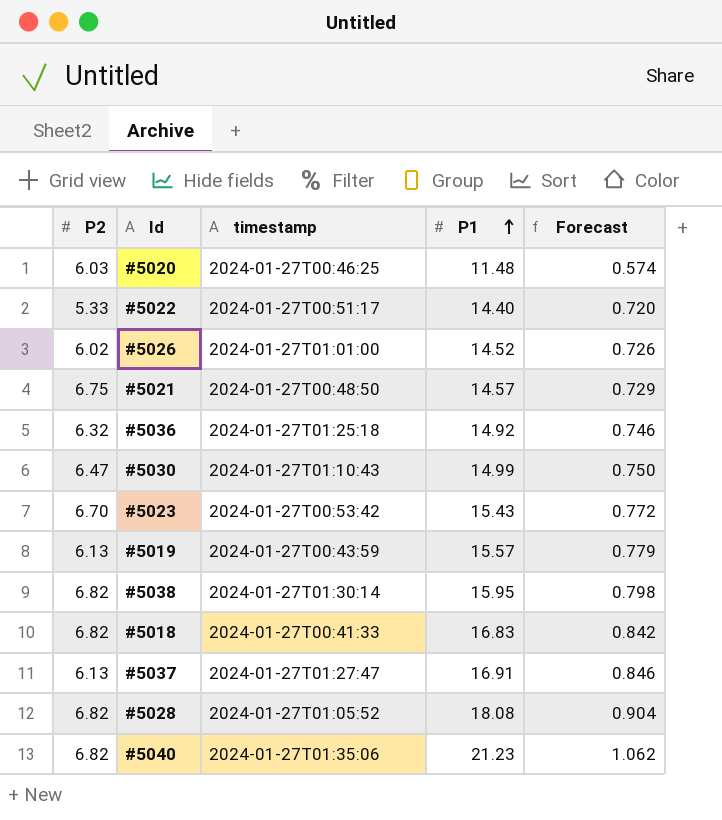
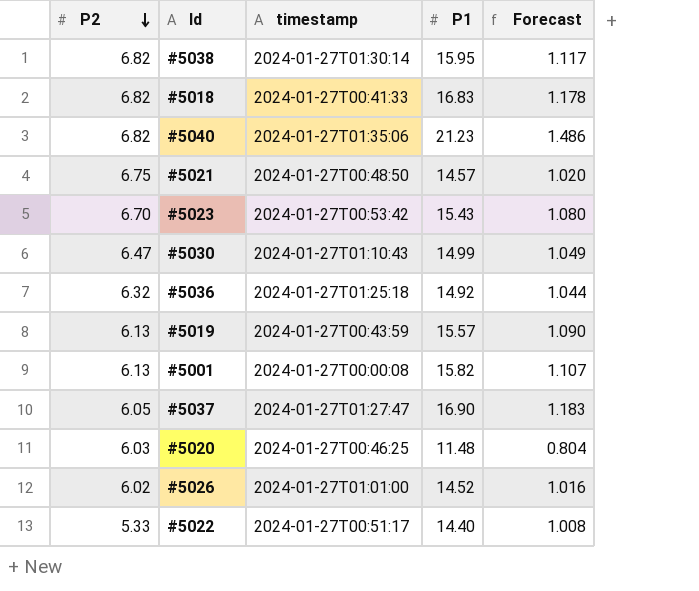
row order: P1 ascending -> P2 descending
column Forecast | formula: [P1] * 0.05 -> [P1] * 0.07
row #5028: 6.82 | 2024-01-27T01:05:52 | 18.08 | 0.904 -> none
row #5001: none -> 6.13 | 2024-01-27T00:00:08 | 15.82 | 1.107
#5037 | P2: 6.13 -> 6.05
#5037 | P1: 16.91 -> 16.90

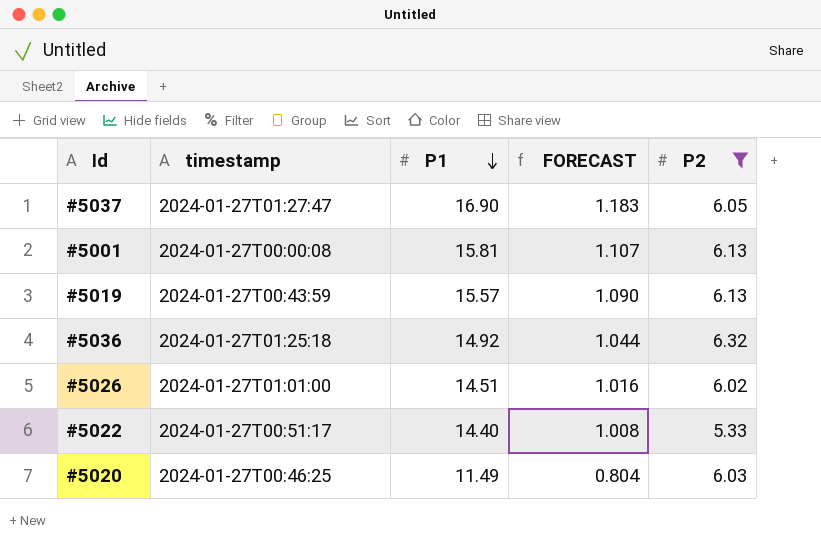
filter: none -> P2 <= 6.32
row order: P2 descending -> P1 descending
column name: Forecast -> FORECAST
column P2 | position: 1 -> 5
#5001 | P1: 15.82 -> 15.81
#5026 | P1: 14.52 -> 14.51
#5020 | P1: 11.48 -> 11.49

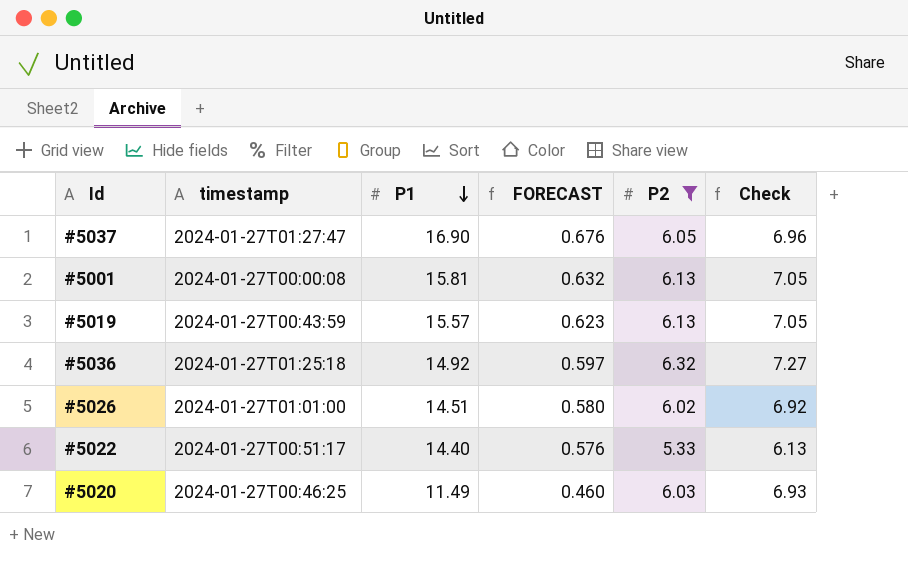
column FORECAST | formula: [P1] * 0.07 -> [P1] * 0.04
column Check | formula: none -> [P2] * 1.15

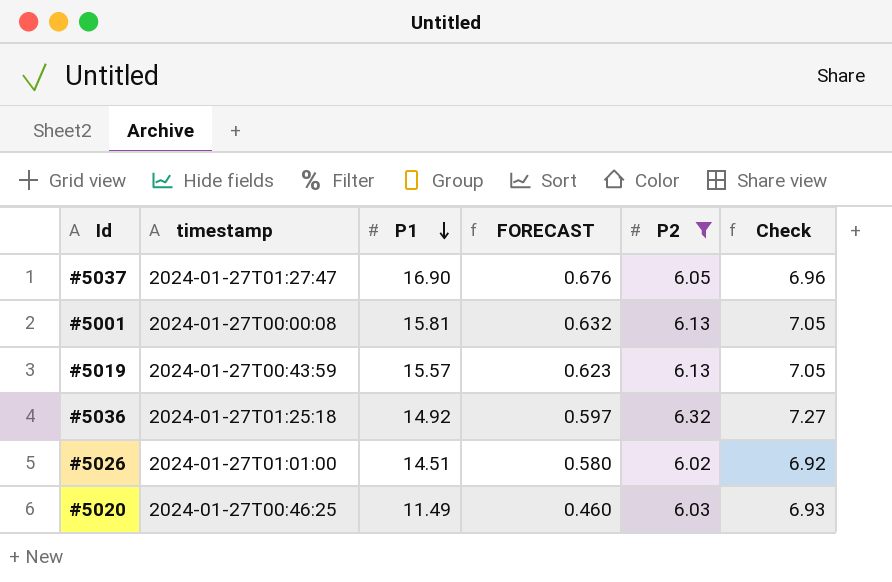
row #5022: 2024-01-27T00:51:17 | 14.40 | 0.576 | 5.33 | 6.13 -> none

